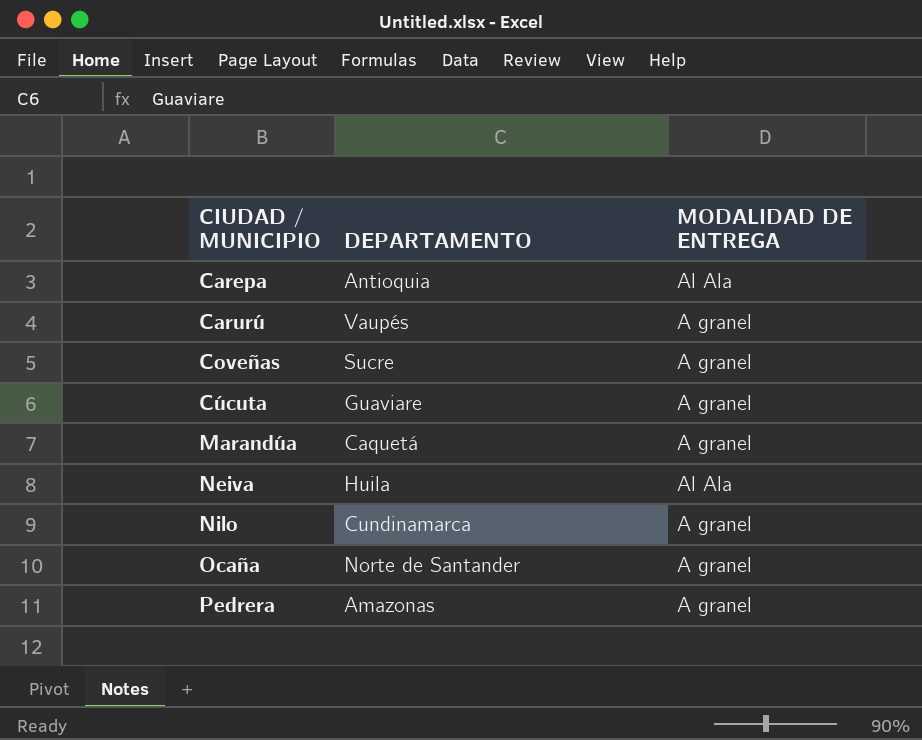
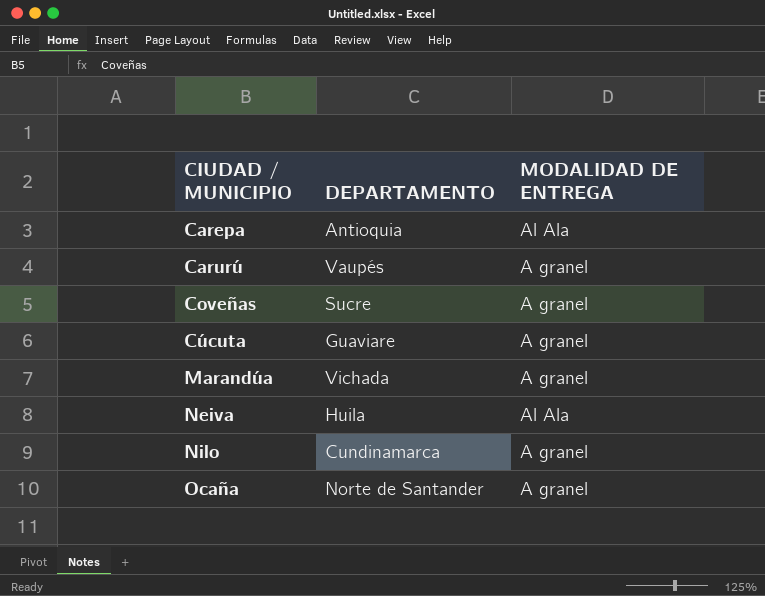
row Pedrera: Amazonas | A granel -> none
Marandúa | DEPARTAMENTO: Caquetá -> Vichada

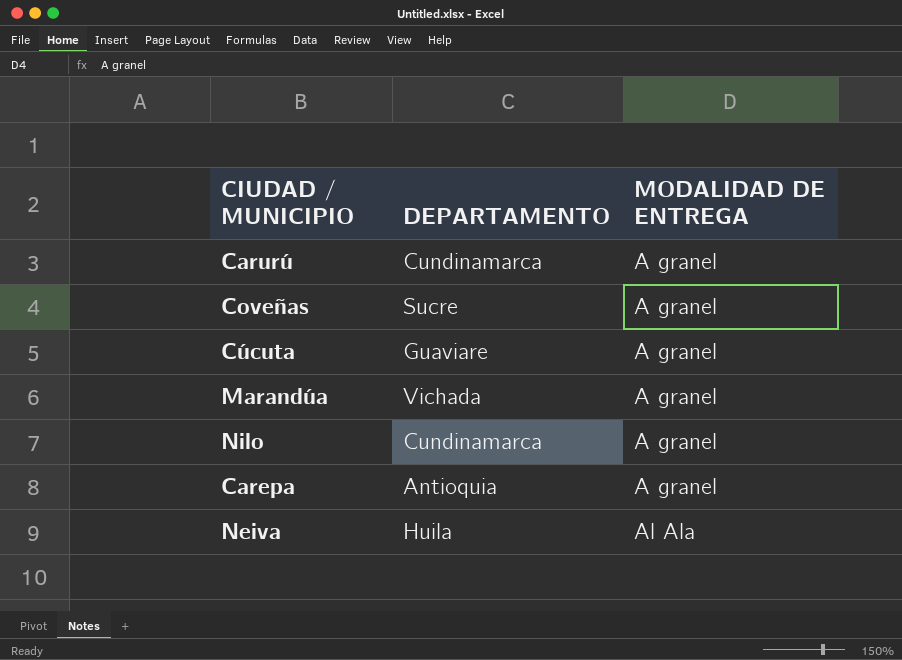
row order: CIUDAD / MUNICIPIO ascending -> MODALIDAD DE ENTREGA ascending
row Ocaña: Norte de Santander | A granel -> none
Carurú | DEPARTAMENTO: Vaupés -> Cundinamarca
Carepa | MODALIDAD DE ENTREGA: Al Ala -> A granel

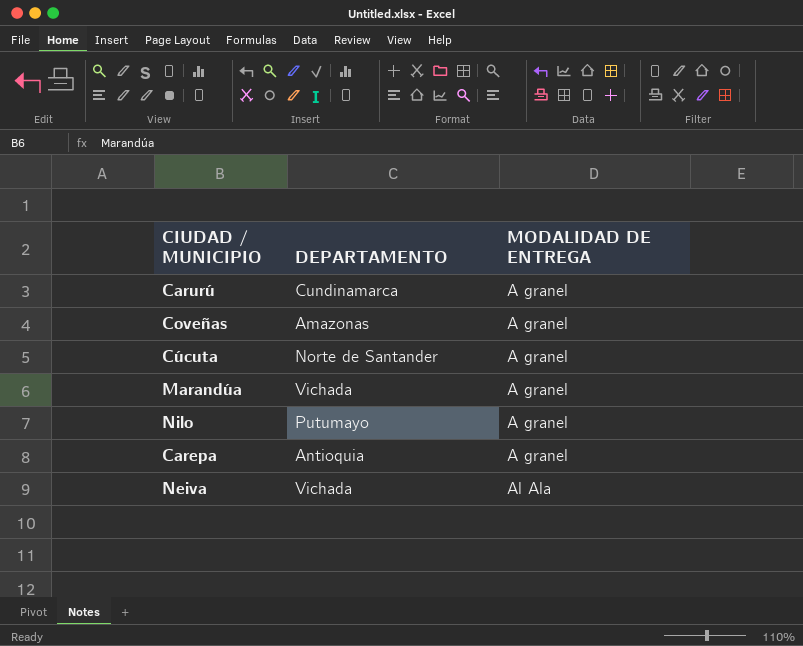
Coveñas | DEPARTAMENTO: Sucre -> Amazonas
Cúcuta | DEPARTAMENTO: Guaviare -> Norte de Santander
Nilo | DEPARTAMENTO: Cundinamarca -> Putumayo
Neiva | DEPARTAMENTO: Huila -> Vichada

